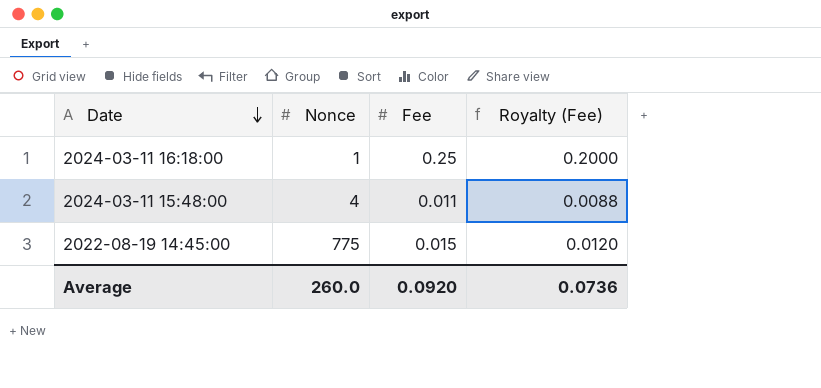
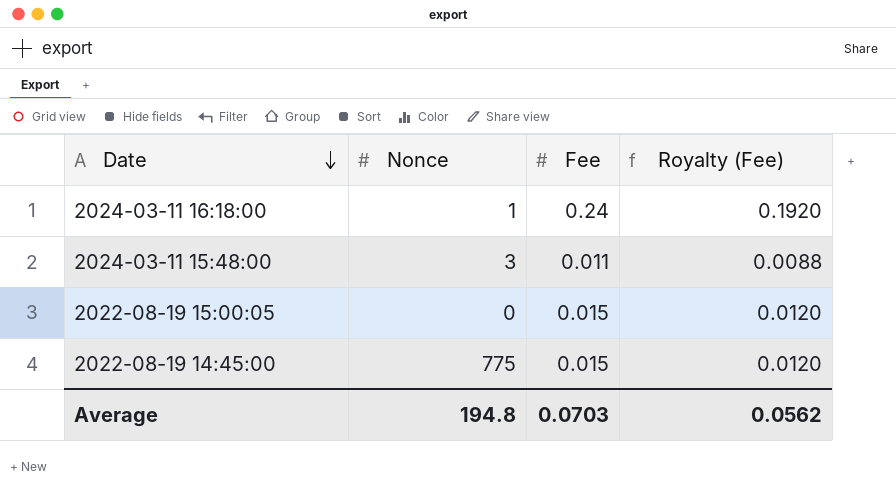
2024-03-11 16:18:00 | Fee: 0.25 -> 0.24
2024-03-11 16:18:00 | Royalty (Fee): 0.2000 -> 0.1920
2024-03-11 15:48:00 | Nonce: 4 -> 3
row 2022-08-19 15:00:05: none -> 0 | 0.015 | 0.0120
Average | Nonce: 260.0 -> 194.8
Average | Fee: 0.0920 -> 0.0703
Average | Royalty (Fee): 0.0736 -> 0.0562

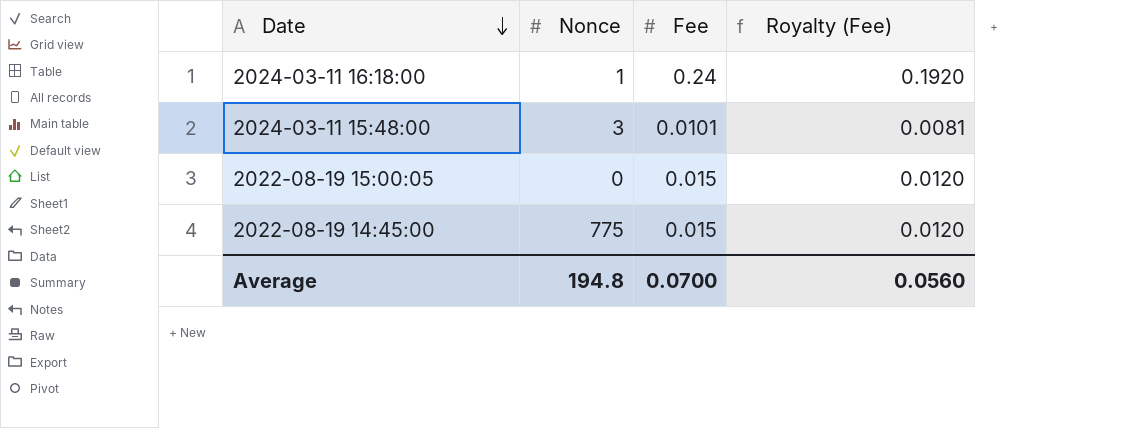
2024-03-11 15:48:00 | Fee: 0.011 -> 0.0101
2024-03-11 15:48:00 | Royalty (Fee): 0.0088 -> 0.0081
Average | Fee: 0.0703 -> 0.0700
Average | Royalty (Fee): 0.0562 -> 0.0560

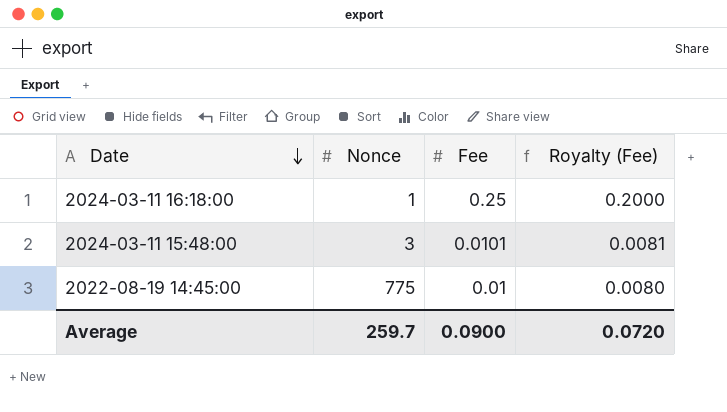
row 2022-08-19 15:00:05: 0 | 0.015 | 0.0120 -> none
2024-03-11 16:18:00 | Fee: 0.24 -> 0.25
2024-03-11 16:18:00 | Royalty (Fee): 0.1920 -> 0.2000
2022-08-19 14:45:00 | Fee: 0.015 -> 0.01
2022-08-19 14:45:00 | Royalty (Fee): 0.0120 -> 0.0080
Average | Nonce: 194.8 -> 259.7
Average | Fee: 0.0700 -> 0.0900
Average | Royalty (Fee): 0.0560 -> 0.0720

